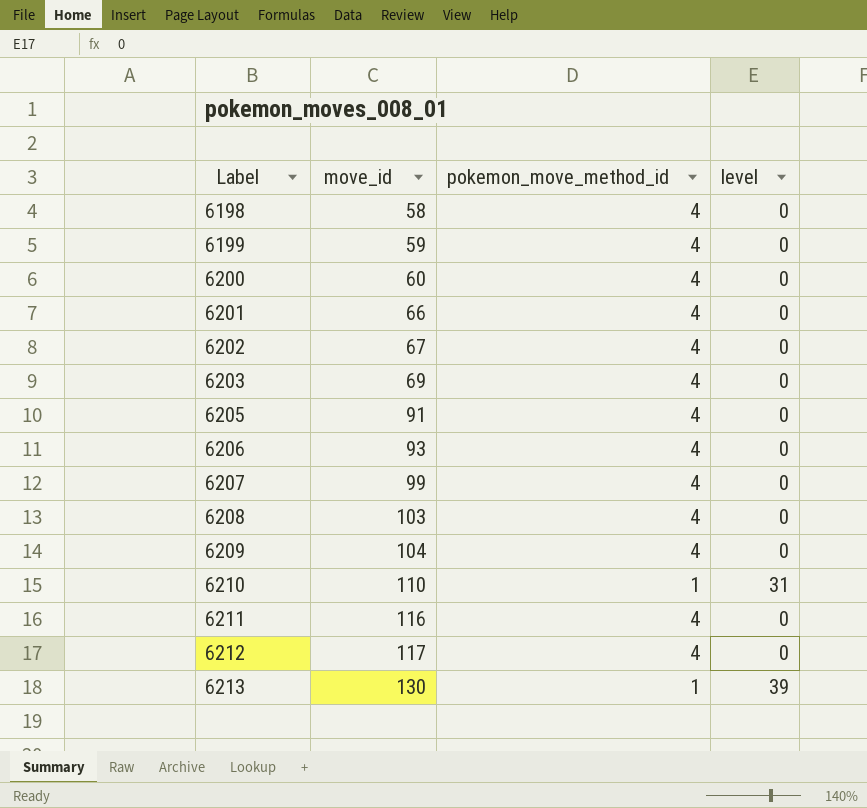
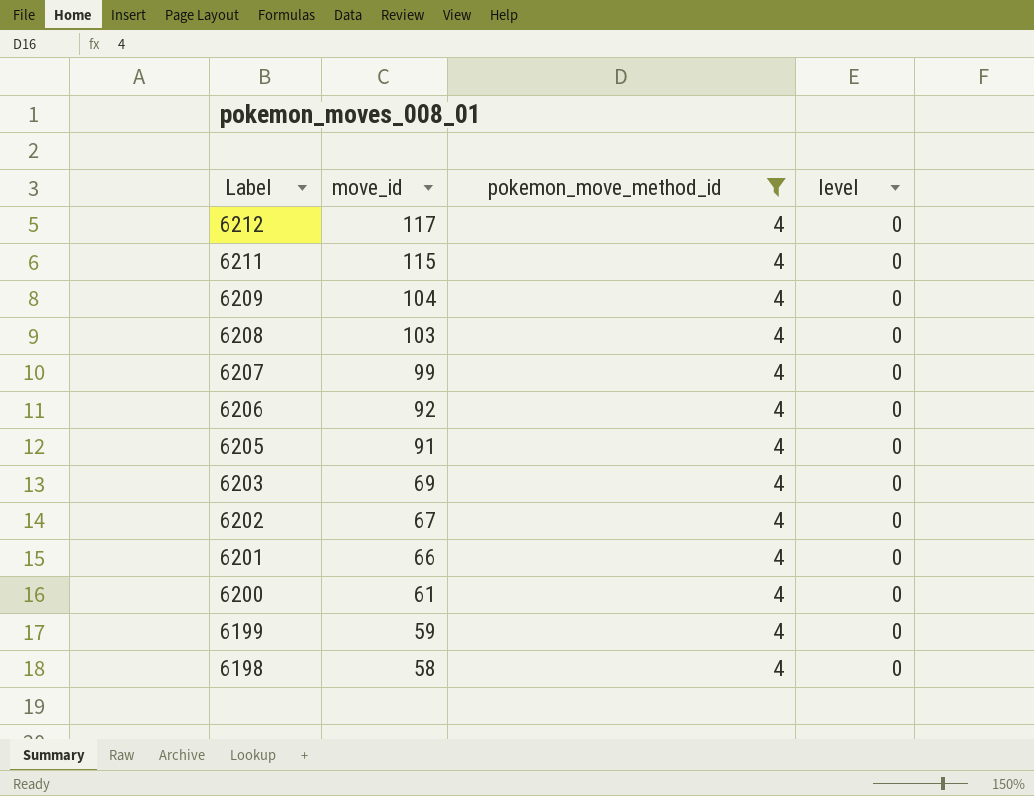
filter: none -> pokemon_move_method_id = 4
row order: Label ascending -> Label descending
6211 | move_id: 116 -> 115
6206 | move_id: 93 -> 92
6200 | move_id: 60 -> 61

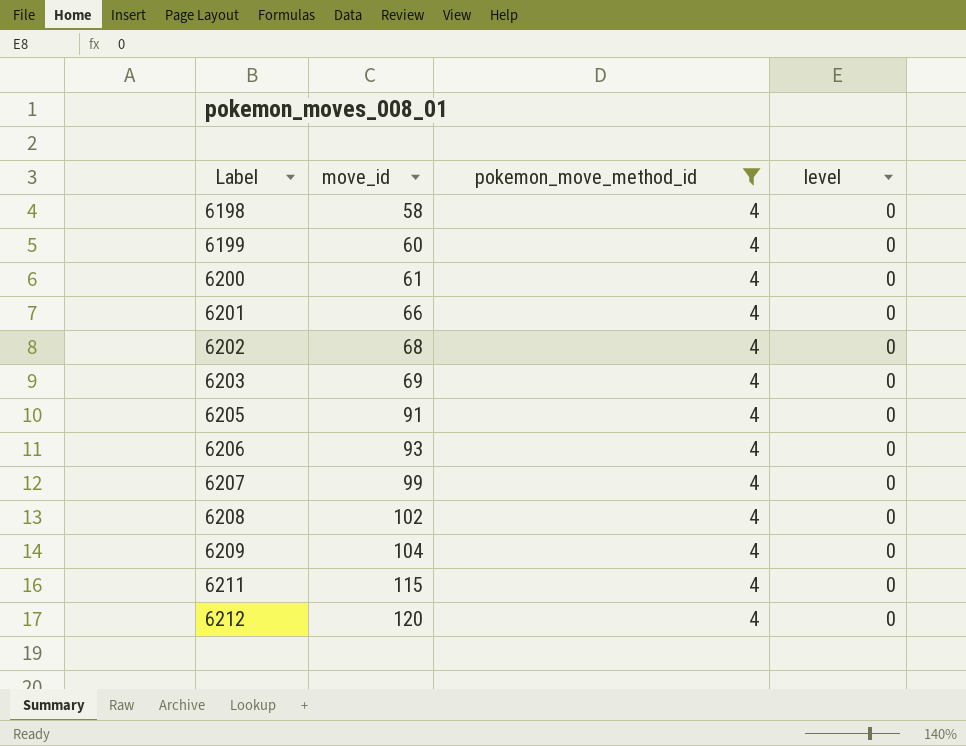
row order: Label descending -> Label ascending
6199 | move_id: 59 -> 60
6202 | move_id: 67 -> 68
6206 | move_id: 92 -> 93
6208 | move_id: 103 -> 102
6212 | move_id: 117 -> 120

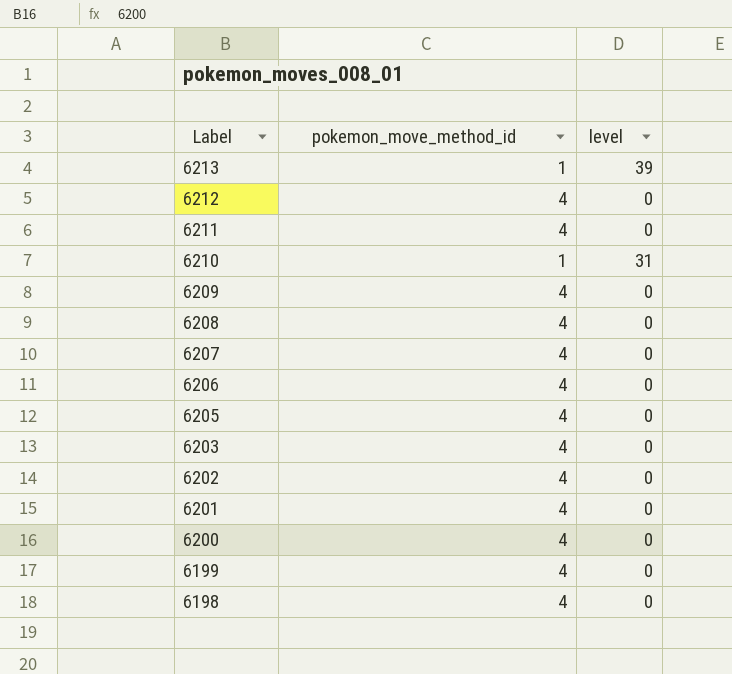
filter: pokemon_move_method_id = 4 -> none
row order: Label ascending -> Label descending
column move_id | position: 2 -> none

